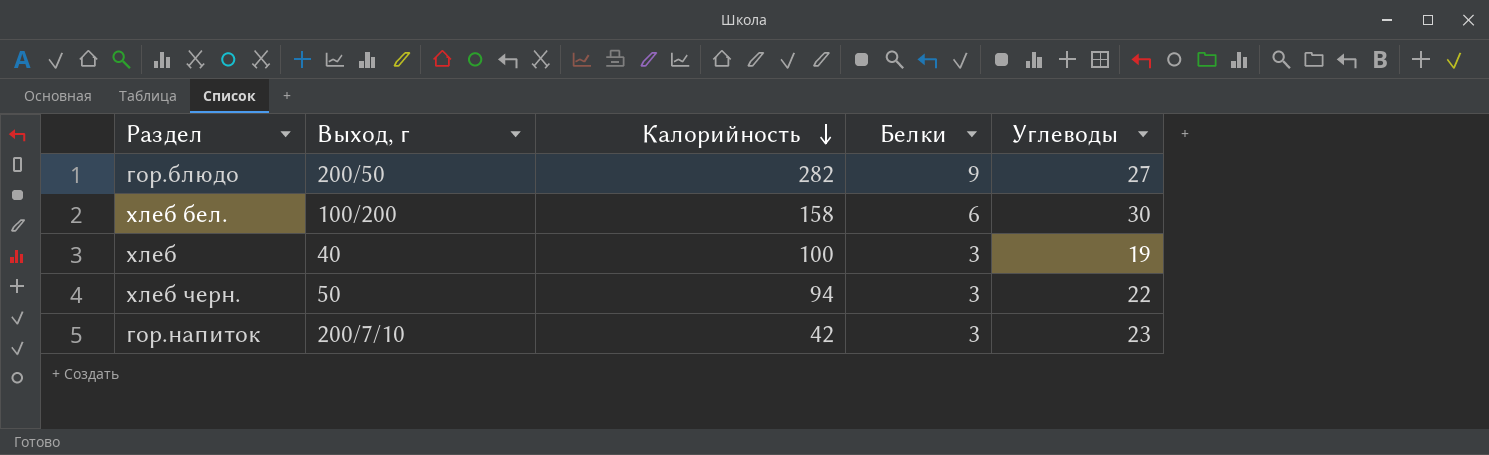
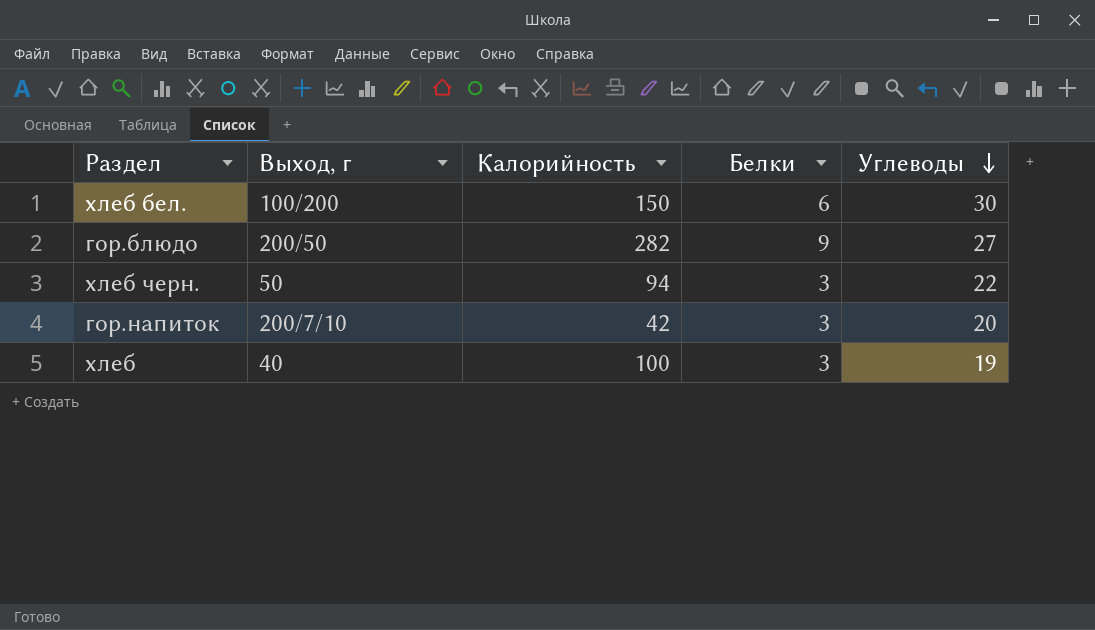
row order: Калорийность descending -> Углеводы descending
хлеб бел. | Калорийность: 158 -> 150
гор.напиток | Углеводы: 23 -> 20

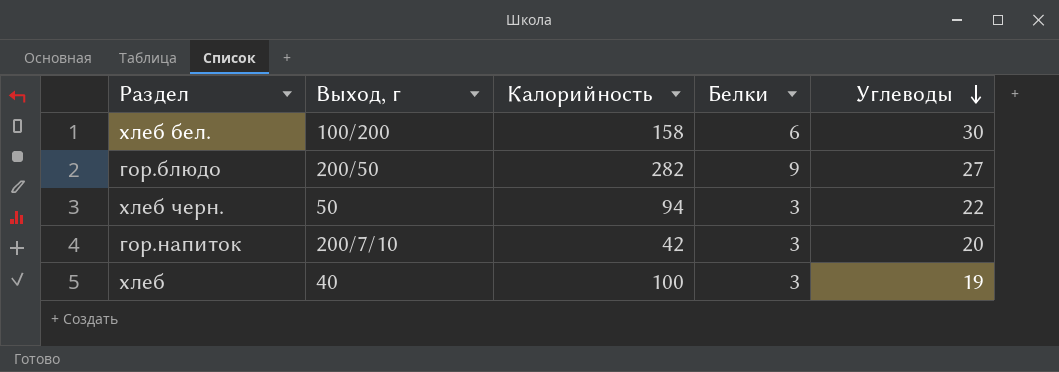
хлеб бел. | Калорийность: 150 -> 158

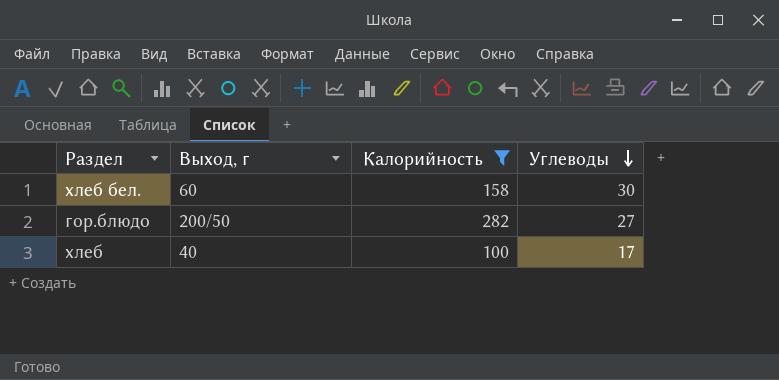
filter: none -> Калорийность >= 100
column Белки | position: 4 -> none
хлеб бел. | Выход, г: 100/200 -> 60
хлеб | Углеводы: 19 -> 17

